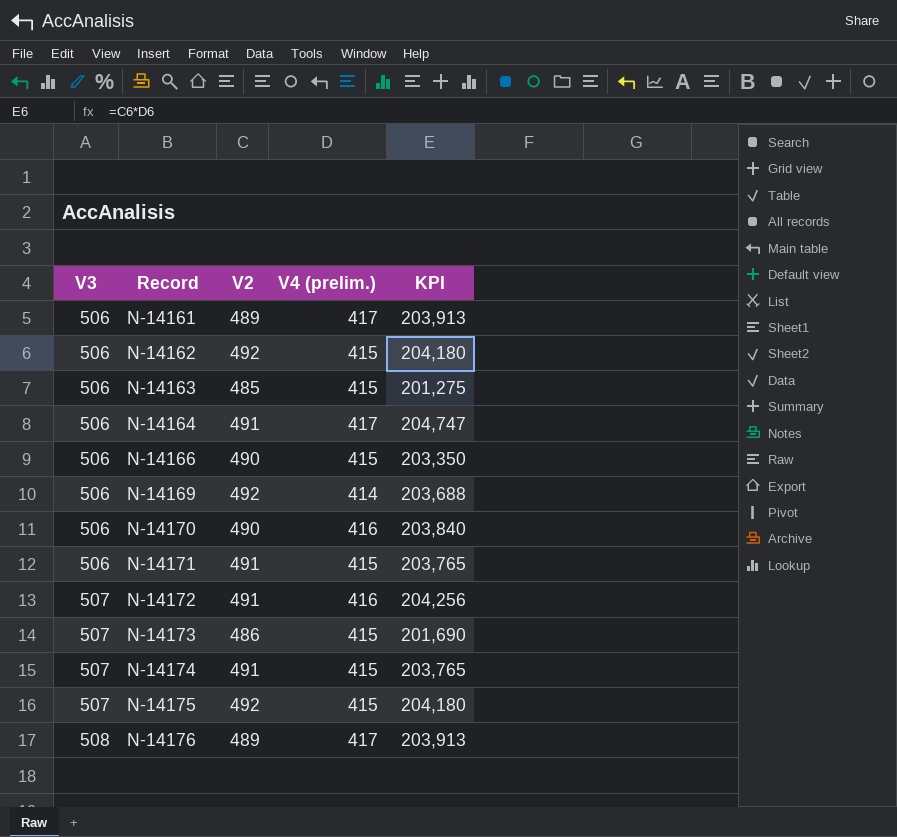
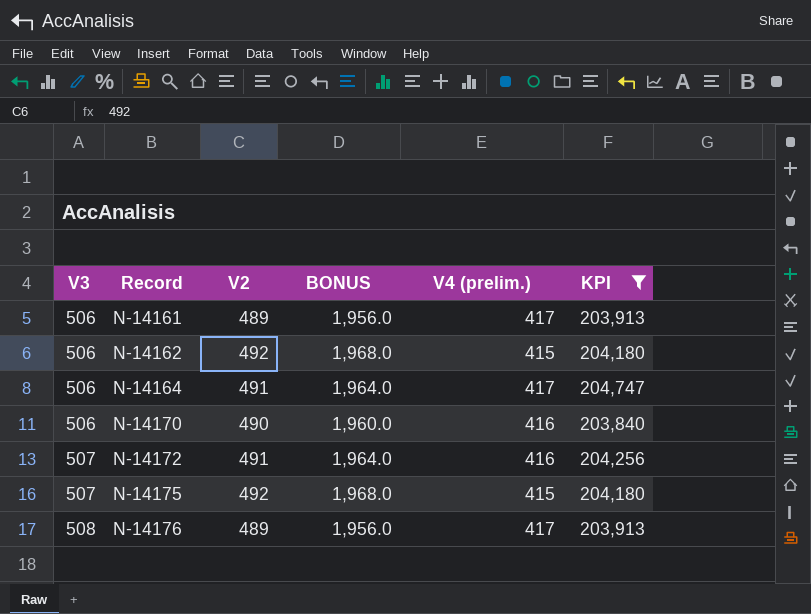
filter: none -> KPI >= 203,840
column BONUS | formula: none -> [V2] * 4

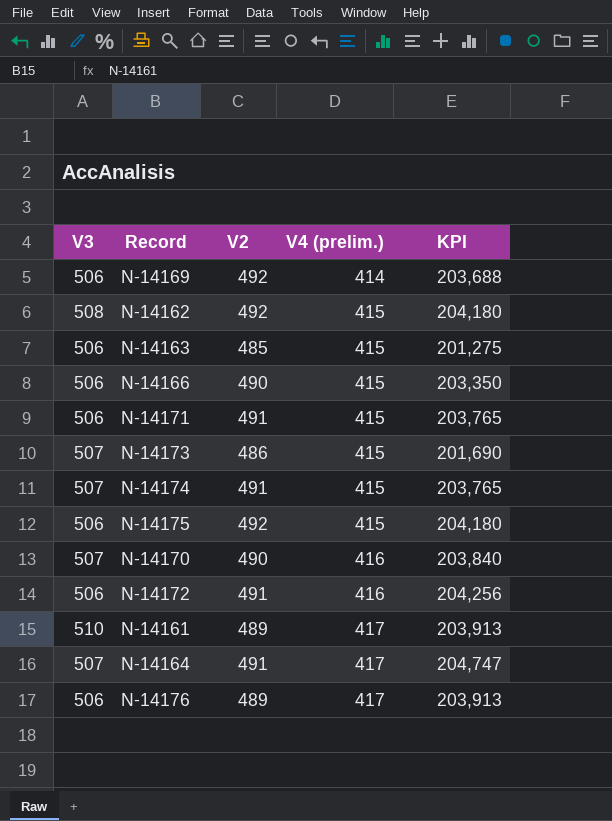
filter: KPI >= 203,840 -> none
row order: V3 ascending -> V4 (prelim.) ascending
column BONUS | formula: [V2] * 4 -> none
N-14162 | V3: 506 -> 508
N-14175 | V3: 507 -> 506
N-14170 | V3: 506 -> 507
N-14172 | V3: 507 -> 506
N-14161 | V3: 506 -> 510
N-14164 | V3: 506 -> 507
N-14176 | V3: 508 -> 506

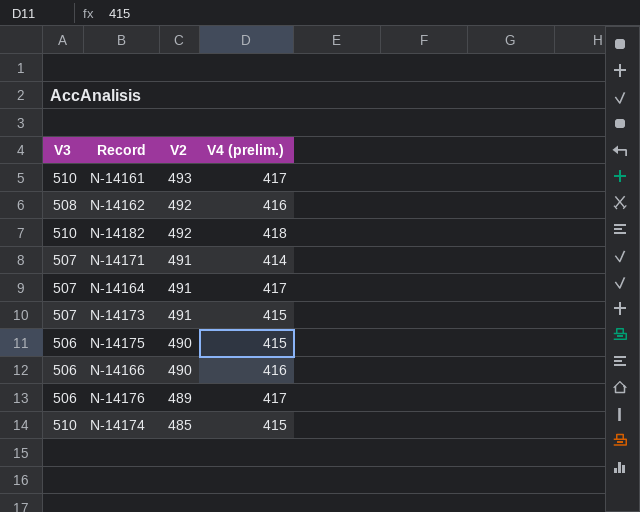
row order: V4 (prelim.) ascending -> V2 descending
column KPI | formula: [V2] * [V4 (prelim.)] -> none
row N-14169: 506 | 492 | 414 | 203,688 -> none
row N-14163: 506 | 485 | 415 | 201,275 -> none
row N-14170: 507 | 490 | 416 | 203,840 -> none
row N-14172: 506 | 491 | 416 | 204,256 -> none
N-14161 | V2: 489 -> 493
N-14162 | V4 (prelim.): 415 -> 416
row N-14182: none -> 510 | 492 | 418
N-14171 | V3: 506 -> 507
N-14171 | V4 (prelim.): 415 -> 414
N-14173 | V2: 486 -> 491
N-14175 | V2: 492 -> 490
N-14166 | V4 (prelim.): 415 -> 416
N-14174 | V3: 507 -> 510
N-14174 | V2: 491 -> 485

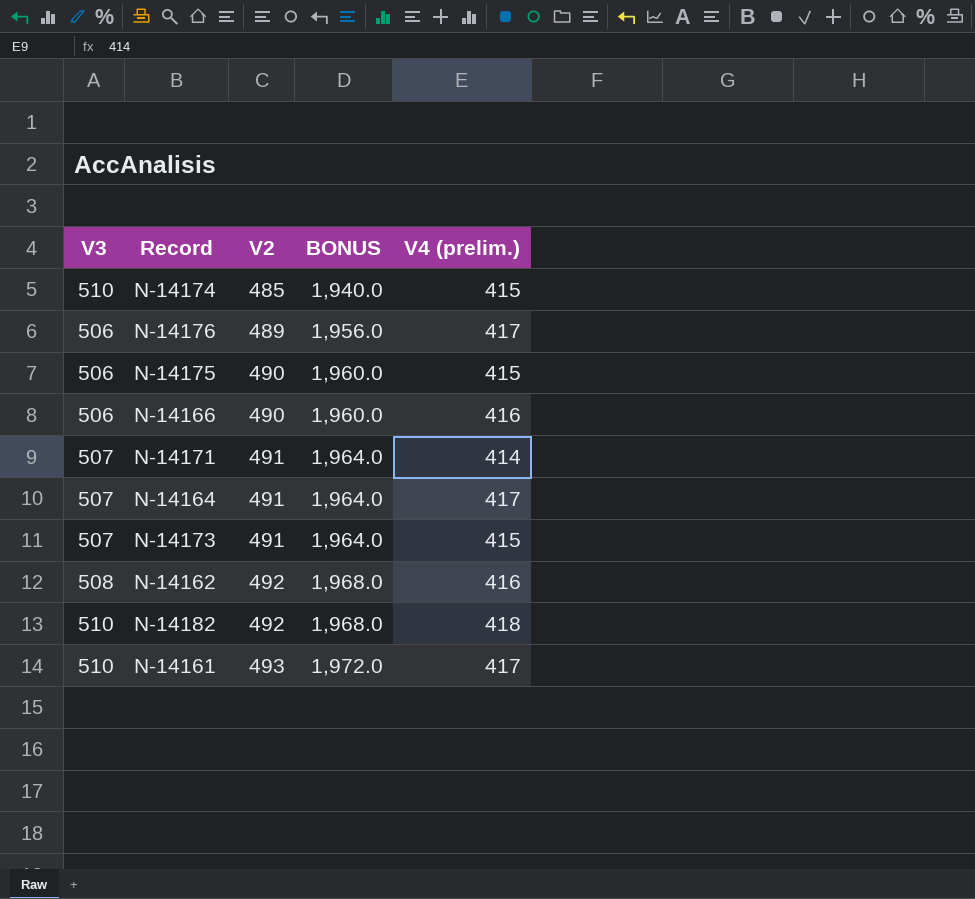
row order: V2 descending -> V2 ascending
column BONUS | formula: none -> [V2] * 4

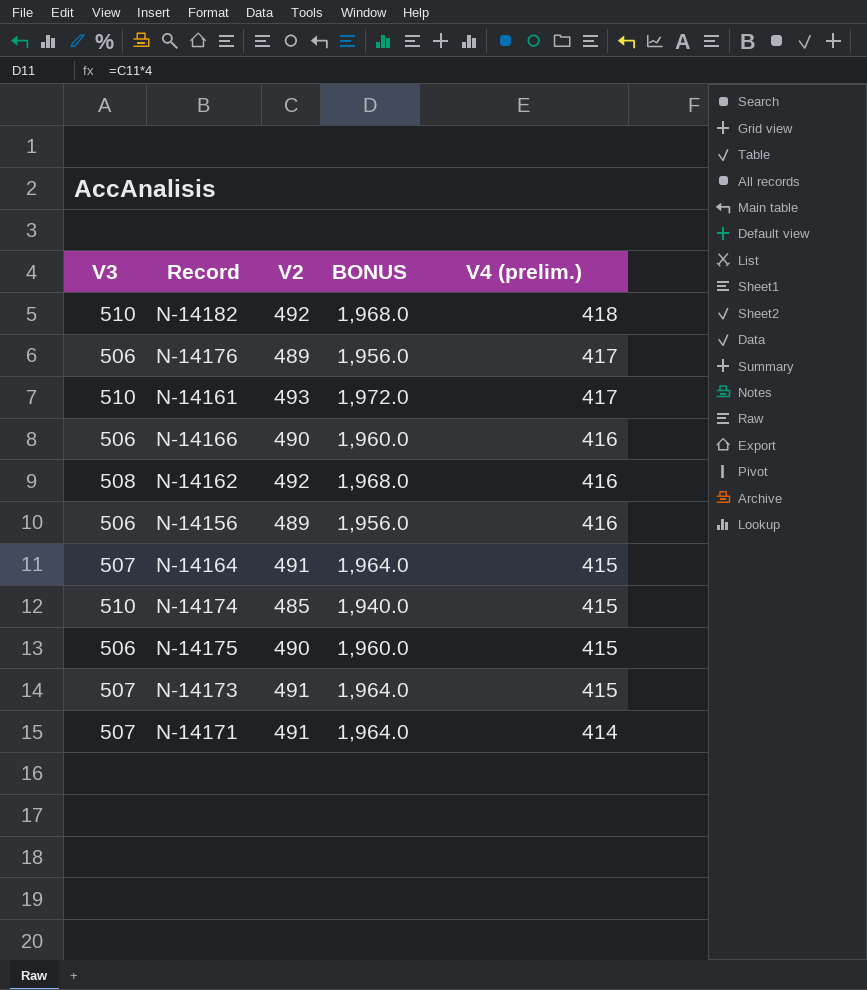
row order: V2 ascending -> V4 (prelim.) descending
row N-14156: none -> 506 | 489 | 1,956.0 | 416
N-14164 | V4 (prelim.): 417 -> 415

